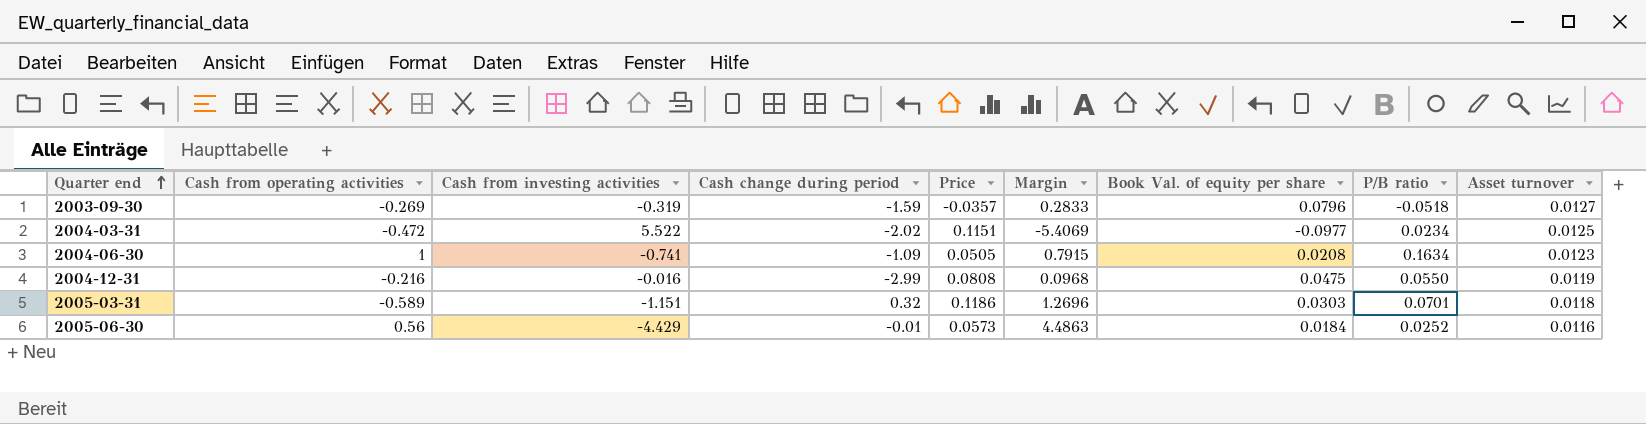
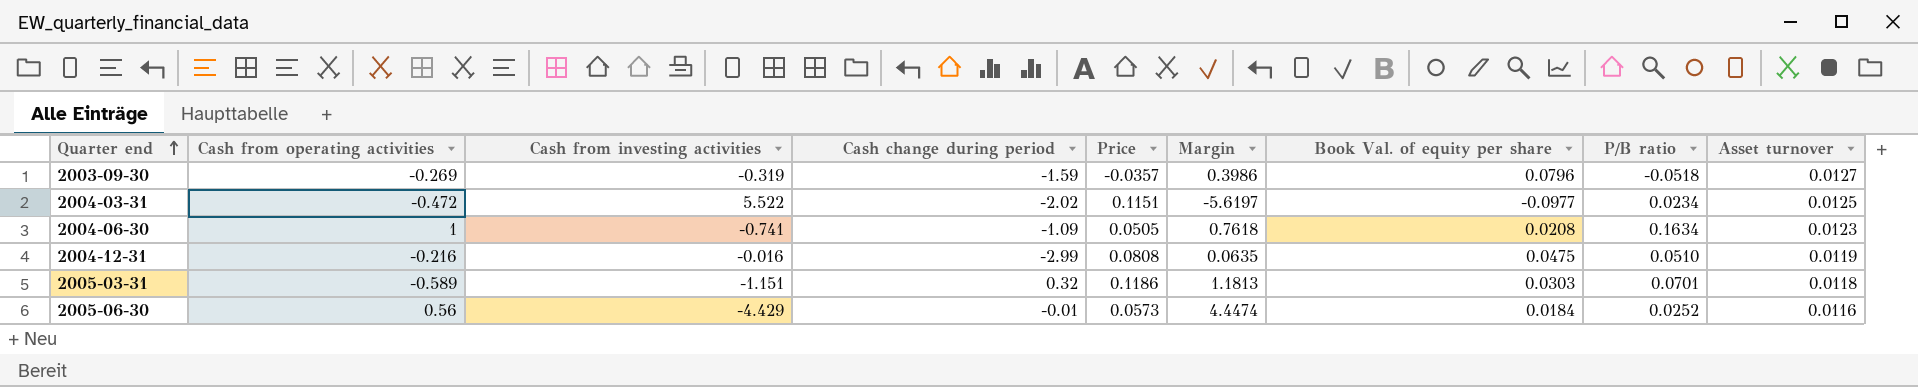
column Margin | formula: [Price] - [Cash from investing activities] -> [Book Val. of equity per share] - [Cash from investing activities]
2004-12-31 | P/B ratio: 0.0550 -> 0.0510

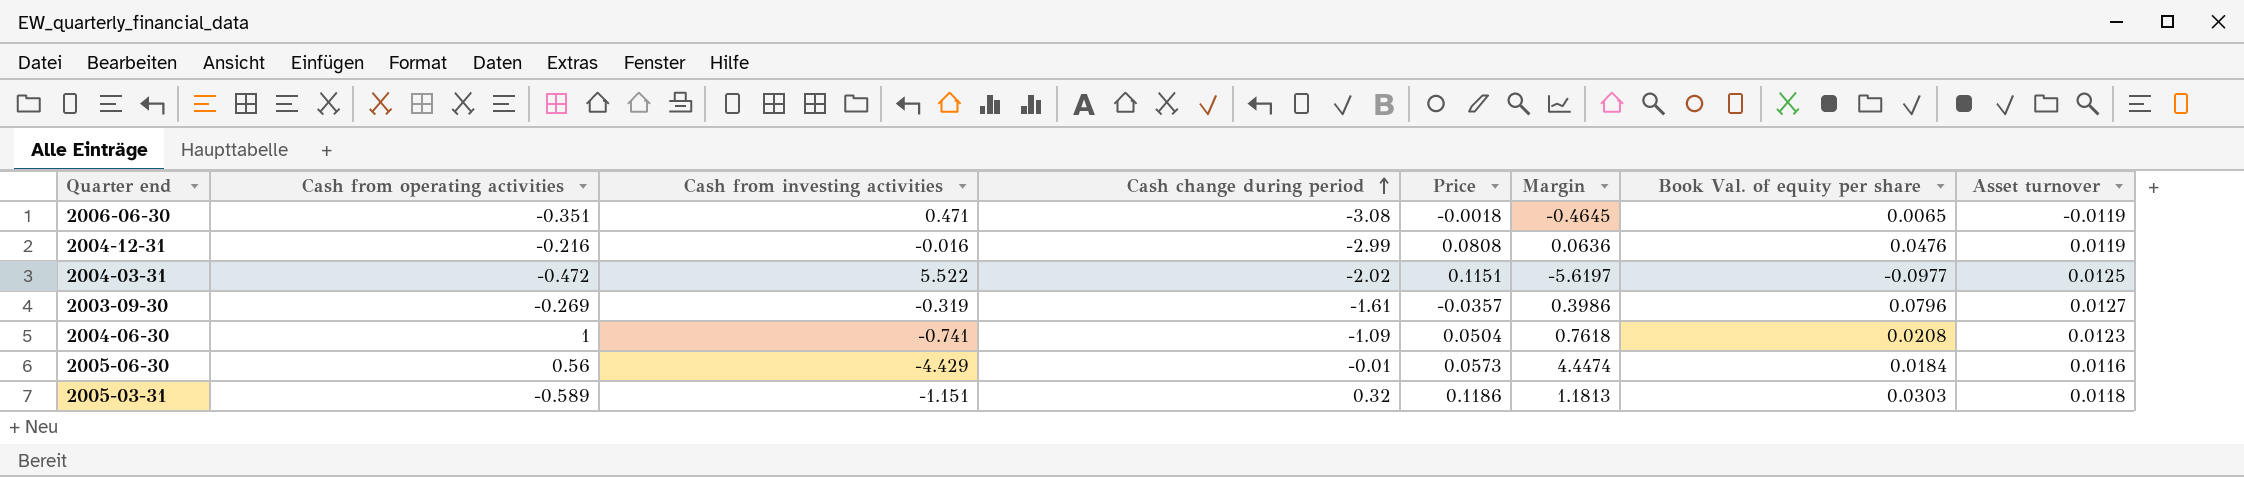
row order: Quarter end ascending -> Cash change during period ascending
column P/B ratio | position: 8 -> none
row 2006-06-30: none -> -0.351 | 0.471 | -3.08 | -0.0018 | -0.4645 | 0.0065 | -0.0119
2004-12-31 | Margin: 0.0635 -> 0.0636
2004-12-31 | Book Val. of equity per share: 0.0475 -> 0.0476
2003-09-30 | Cash change during period: -1.59 -> -1.61
2004-06-30 | Price: 0.0505 -> 0.0504

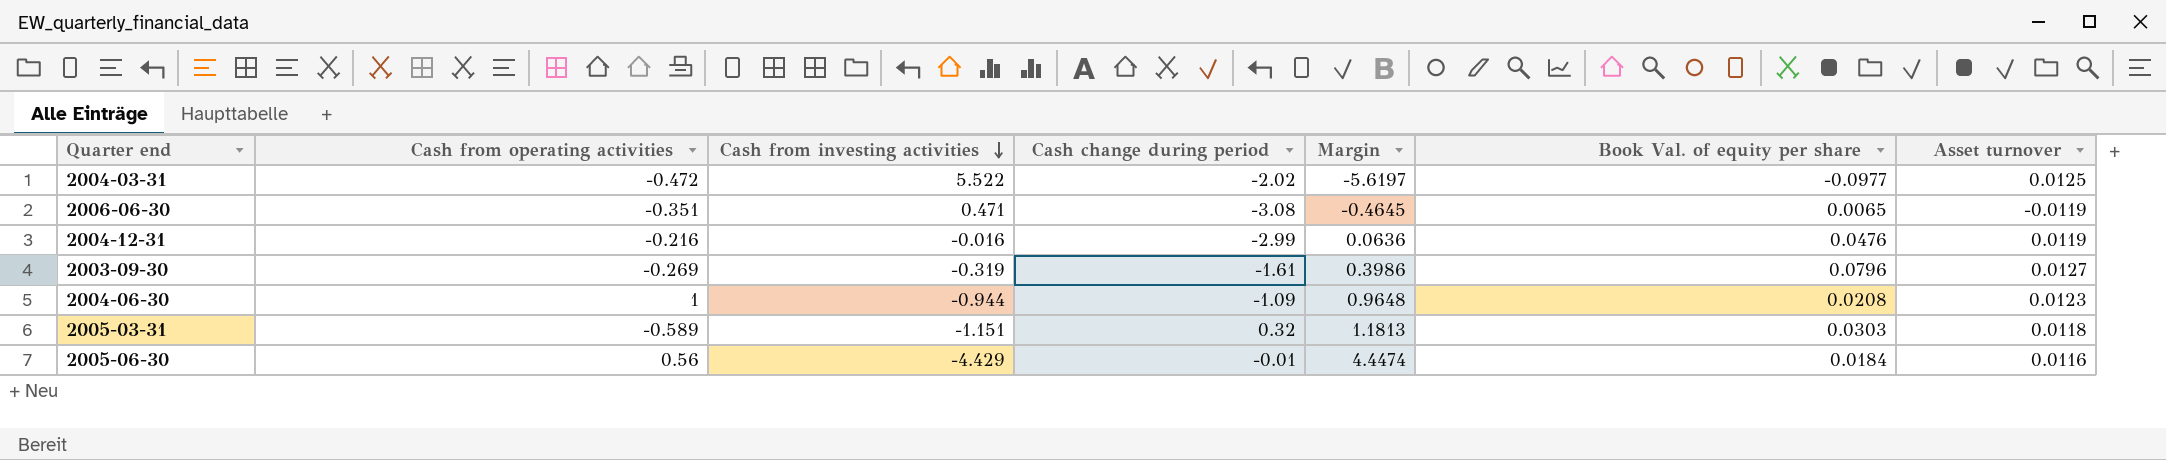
row order: Cash change during period ascending -> Cash from investing activities descending
column Price | position: 5 -> none
2004-06-30 | Cash from investing activities: -0.741 -> -0.944
2004-06-30 | Margin: 0.7618 -> 0.9648

